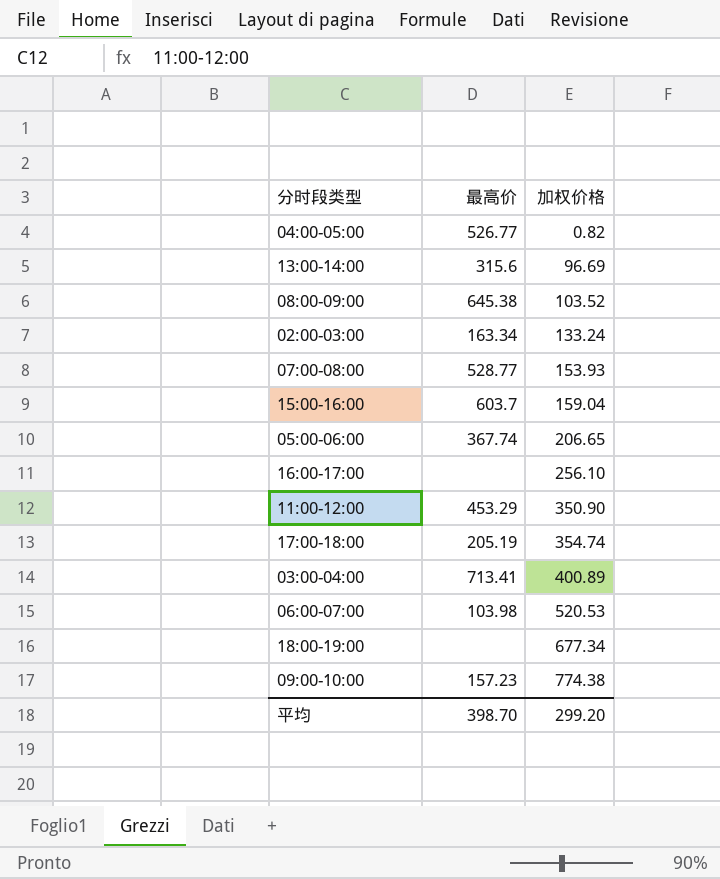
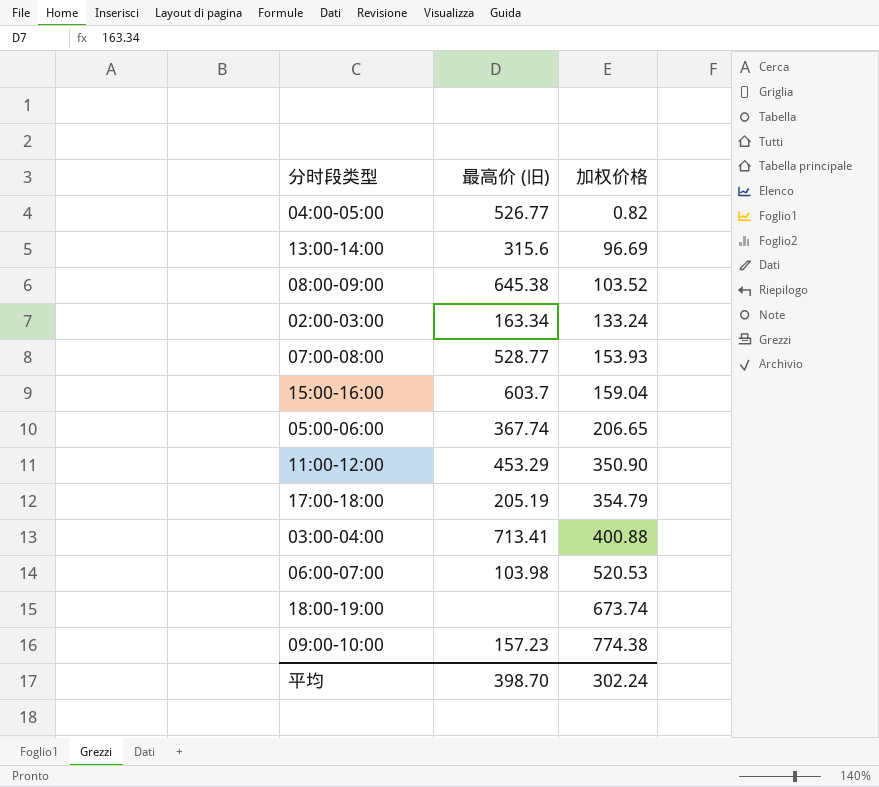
column name: 最高价 -> 最高价 (旧)
row 16:00-17:00: none | 256.10 -> none
17:00-18:00 | 加权价格: 354.74 -> 354.79
03:00-04:00 | 加权价格: 400.89 -> 400.88
18:00-19:00 | 加权价格: 677.34 -> 673.74
平均 | 加权价格: 299.20 -> 302.24

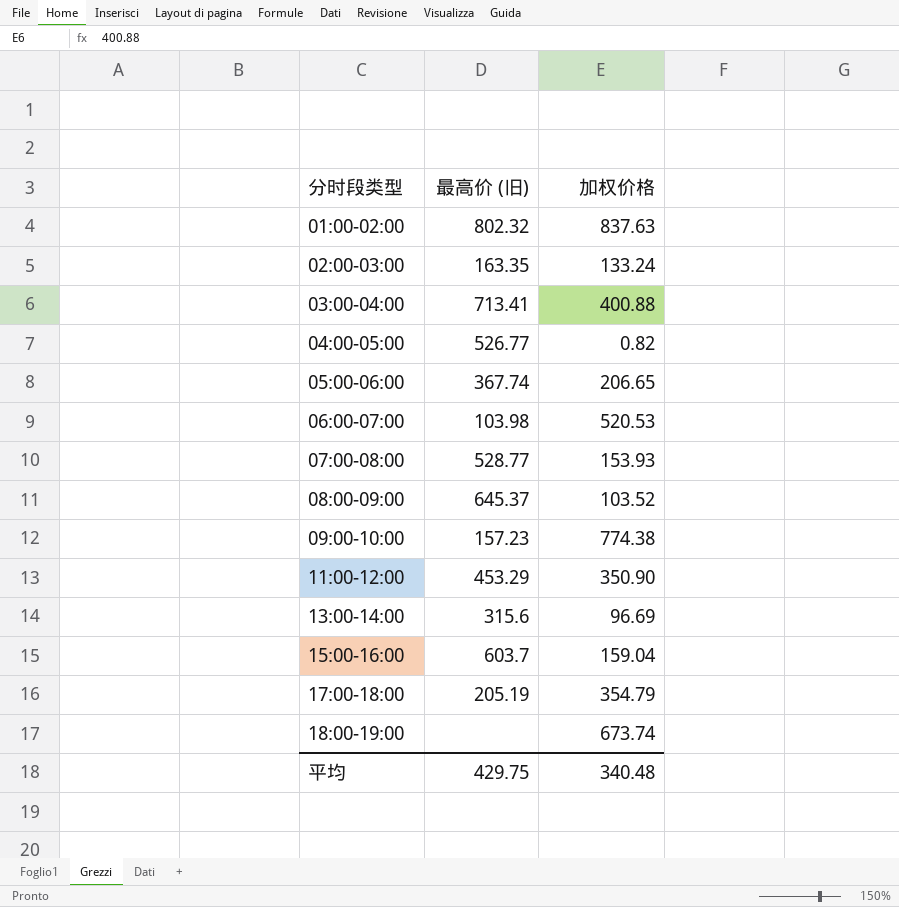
row order: 加权价格 ascending -> 分时段类型 ascending
row 01:00-02:00: none -> 802.32 | 837.63
02:00-03:00 | 最高价 (旧): 163.34 -> 163.35
08:00-09:00 | 最高价 (旧): 645.38 -> 645.37
平均 | 最高价 (旧): 398.70 -> 429.75
平均 | 加权价格: 302.24 -> 340.48

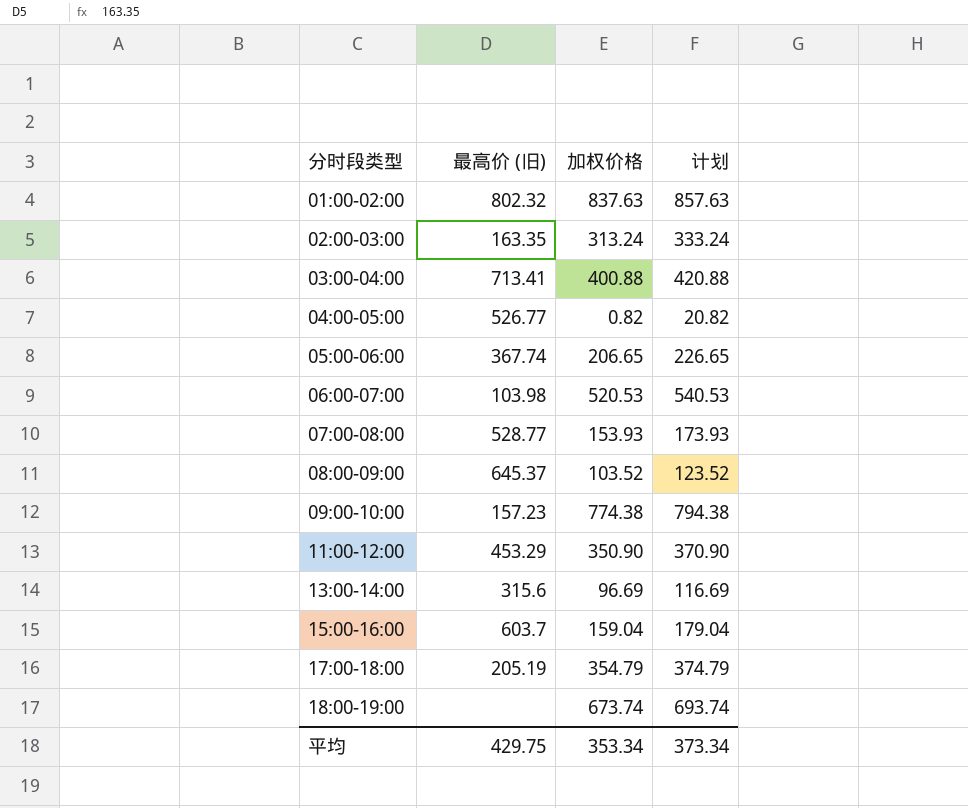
column 计划 | formula: none -> [加权价格] + 20
02:00-03:00 | 加权价格: 133.24 -> 313.24
平均 | 加权价格: 340.48 -> 353.34

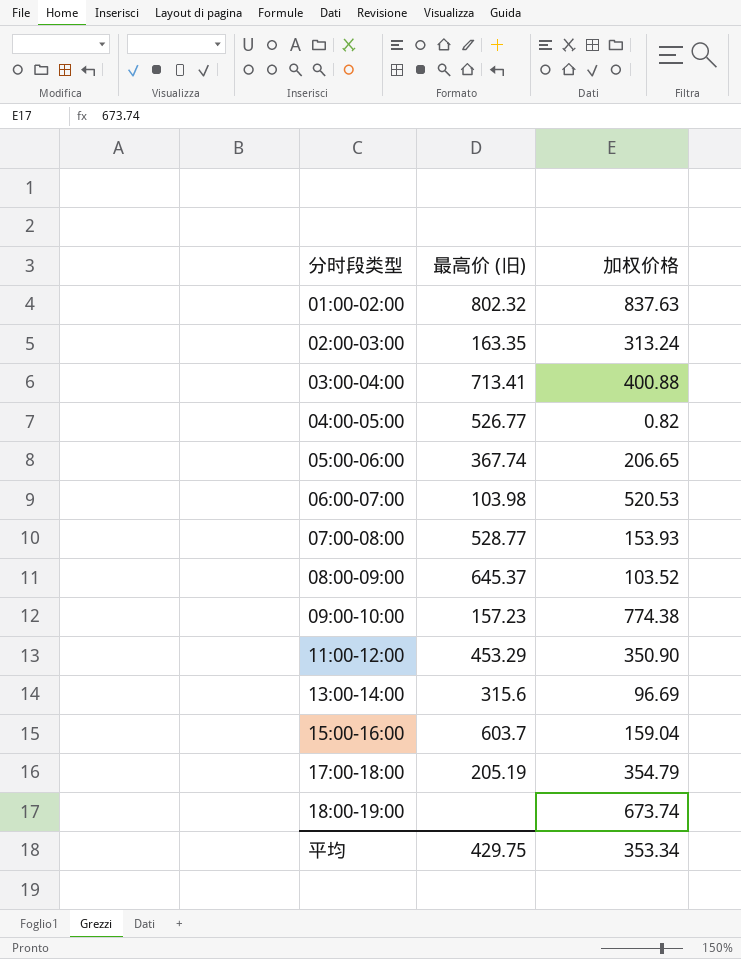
column 计划 | formula: [加权价格] + 20 -> none

